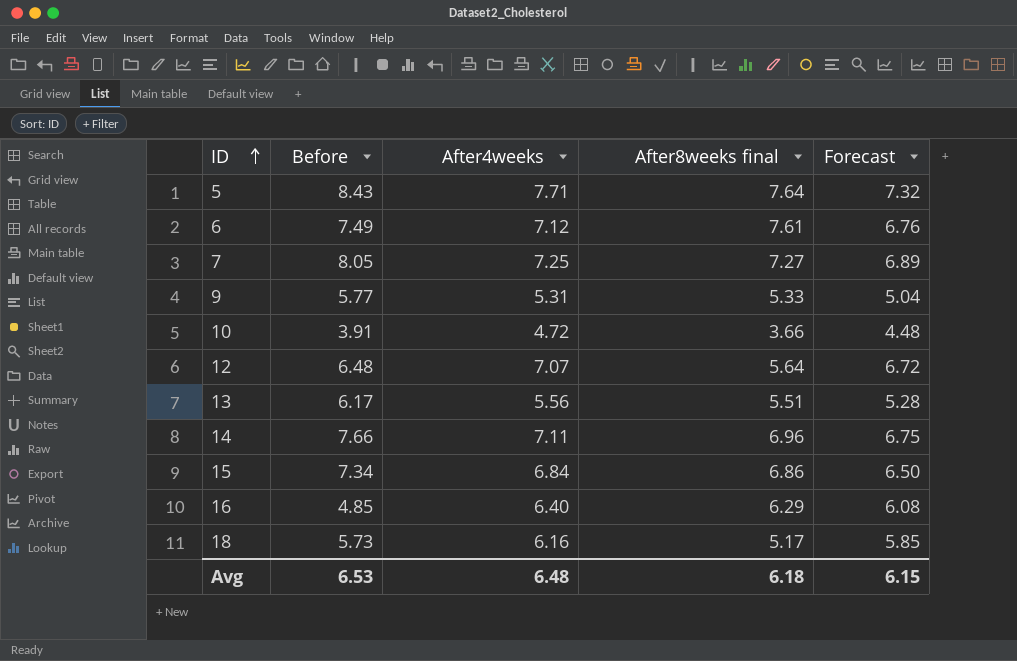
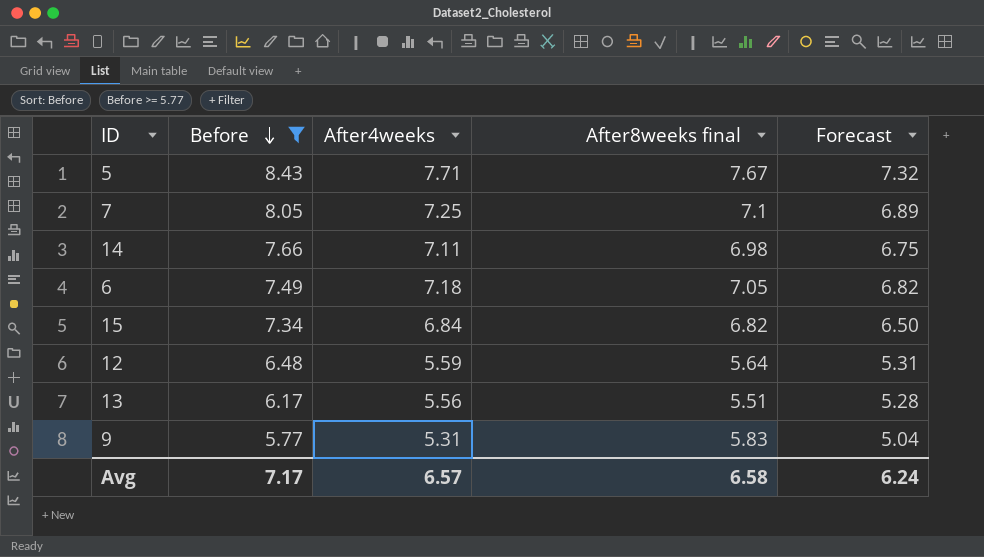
filter: none -> Before >= 5.77
row order: ID ascending -> Before descending
5 | After8weeks final: 7.64 -> 7.67
7 | After8weeks final: 7.27 -> 7.1
14 | After8weeks final: 6.96 -> 6.98
6 | After4weeks: 7.12 -> 7.18
6 | After8weeks final: 7.61 -> 7.05
6 | Forecast: 6.76 -> 6.82
15 | After8weeks final: 6.86 -> 6.82
12 | After4weeks: 7.07 -> 5.59
12 | Forecast: 6.72 -> 5.31
9 | After8weeks final: 5.33 -> 5.83
Avg | Before: 6.53 -> 7.17
Avg | After4weeks: 6.48 -> 6.57
Avg | After8weeks final: 6.18 -> 6.58
Avg | Forecast: 6.15 -> 6.24

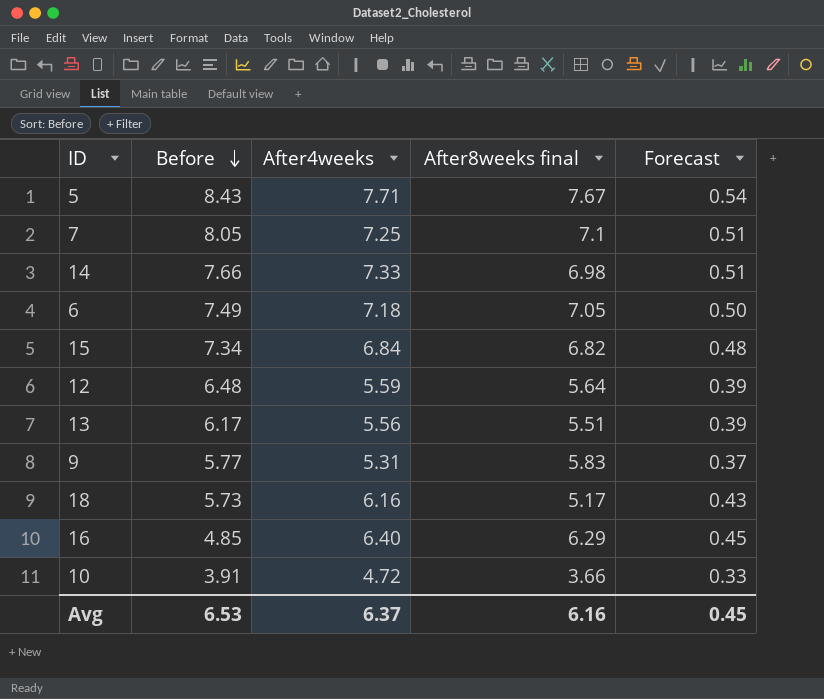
filter: Before >= 5.77 -> none
column Forecast | formula: [After4weeks] * 0.95 -> [After4weeks] * 0.07
14 | After4weeks: 7.11 -> 7.33
Avg | Before: 7.17 -> 6.53
Avg | After4weeks: 6.57 -> 6.37
Avg | After8weeks final: 6.58 -> 6.16
Avg | Forecast: 6.24 -> 0.45

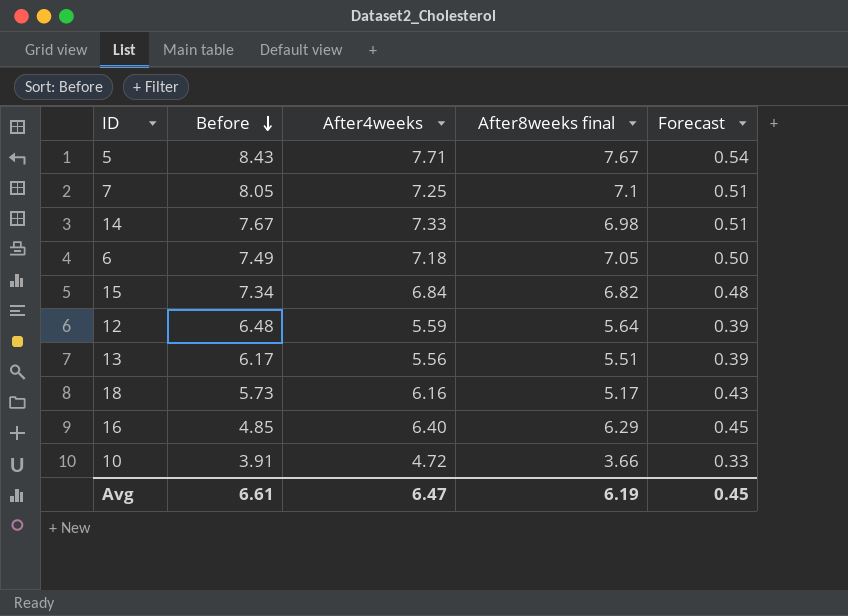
row 9: 5.77 | 5.31 | 5.83 | 0.37 -> none
14 | Before: 7.66 -> 7.67
Avg | Before: 6.53 -> 6.61
Avg | After4weeks: 6.37 -> 6.47
Avg | After8weeks final: 6.16 -> 6.19

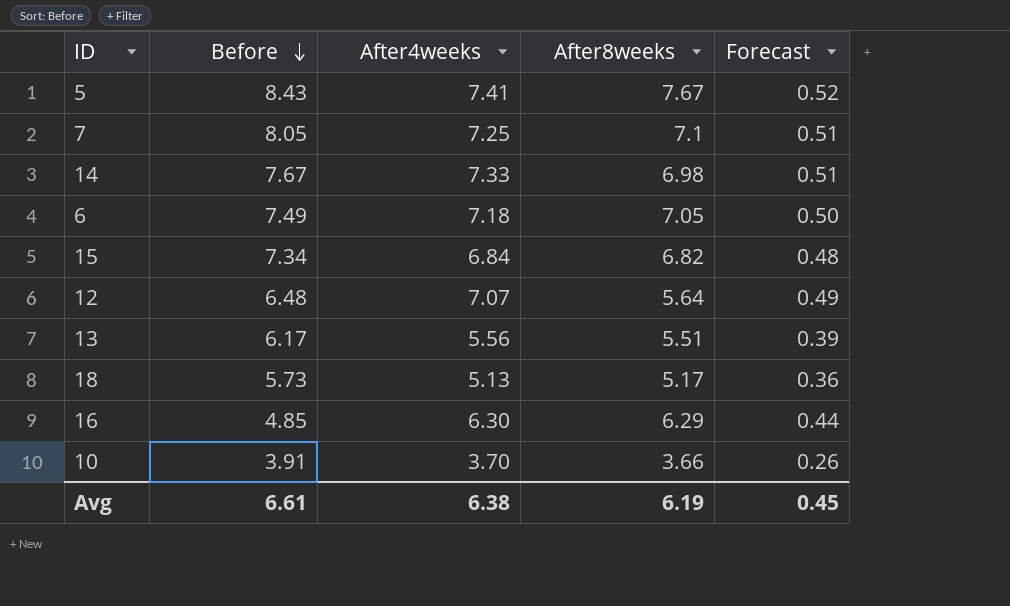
column name: After8weeks final -> After8weeks
5 | After4weeks: 7.71 -> 7.41
5 | Forecast: 0.54 -> 0.52
12 | After4weeks: 5.59 -> 7.07
12 | Forecast: 0.39 -> 0.49
18 | After4weeks: 6.16 -> 5.13
18 | Forecast: 0.43 -> 0.36
16 | After4weeks: 6.40 -> 6.30
16 | Forecast: 0.45 -> 0.44
10 | After4weeks: 4.72 -> 3.70
10 | Forecast: 0.33 -> 0.26
Avg | After4weeks: 6.47 -> 6.38

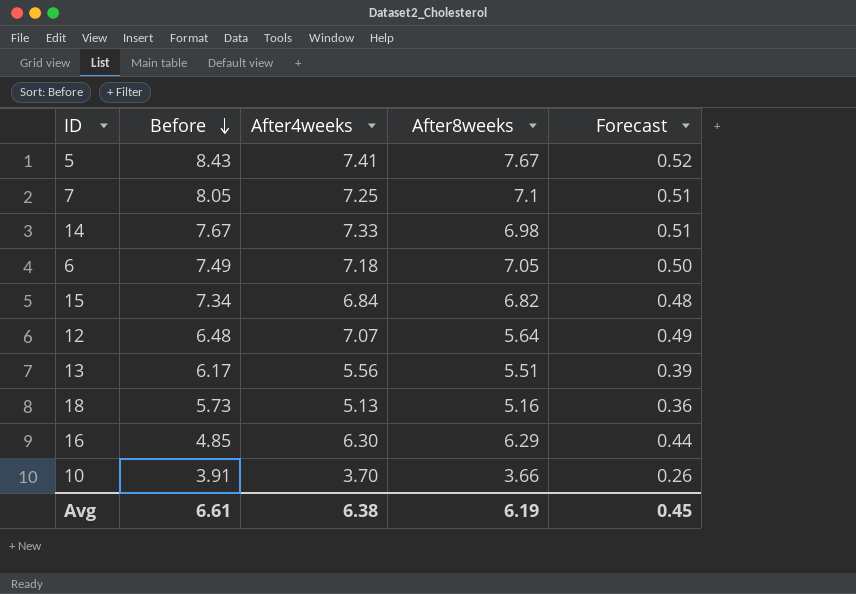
18 | After8weeks: 5.17 -> 5.16

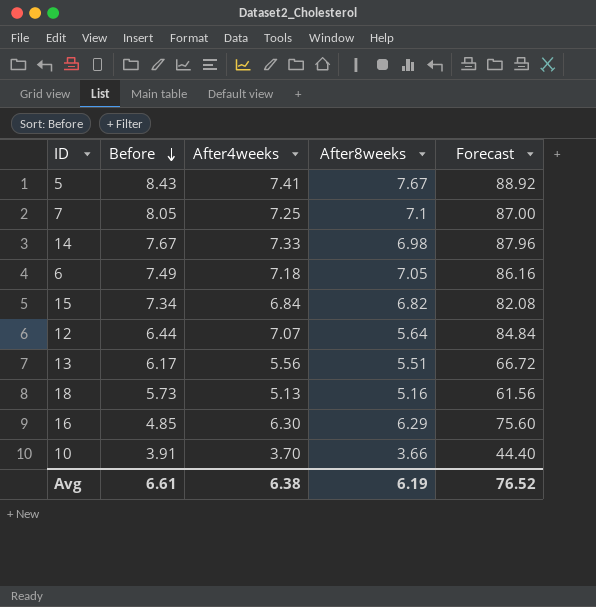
column Forecast | formula: [After4weeks] * 0.07 -> [After4weeks] * 12
12 | Before: 6.48 -> 6.44
Avg | Forecast: 0.45 -> 76.52

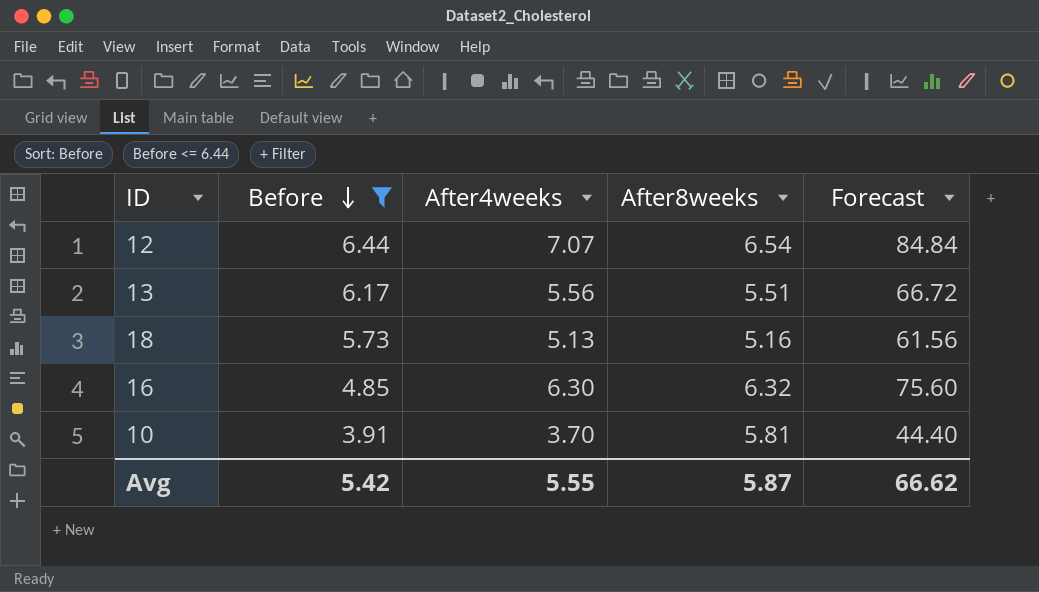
filter: none -> Before <= 6.44
12 | After8weeks: 5.64 -> 6.54
16 | After8weeks: 6.29 -> 6.32
10 | After8weeks: 3.66 -> 5.81
Avg | Before: 6.61 -> 5.42
Avg | After4weeks: 6.38 -> 5.55
Avg | After8weeks: 6.19 -> 5.87
Avg | Forecast: 76.52 -> 66.62

